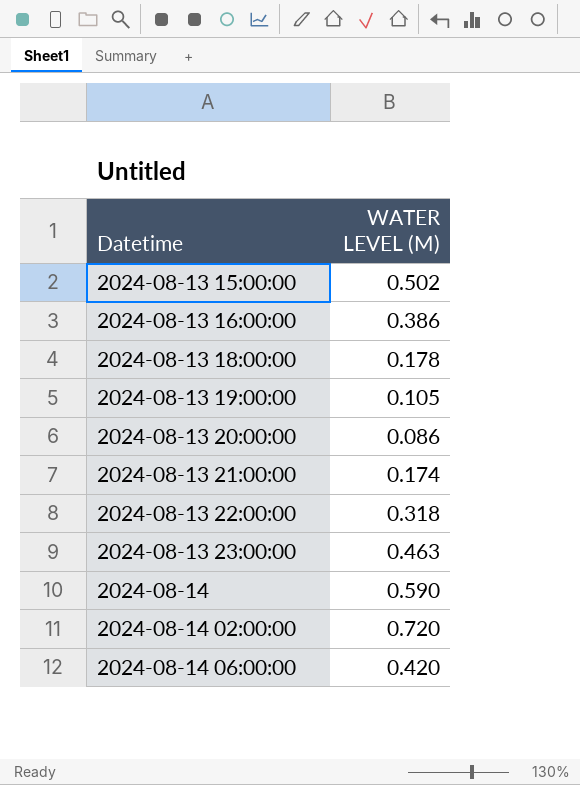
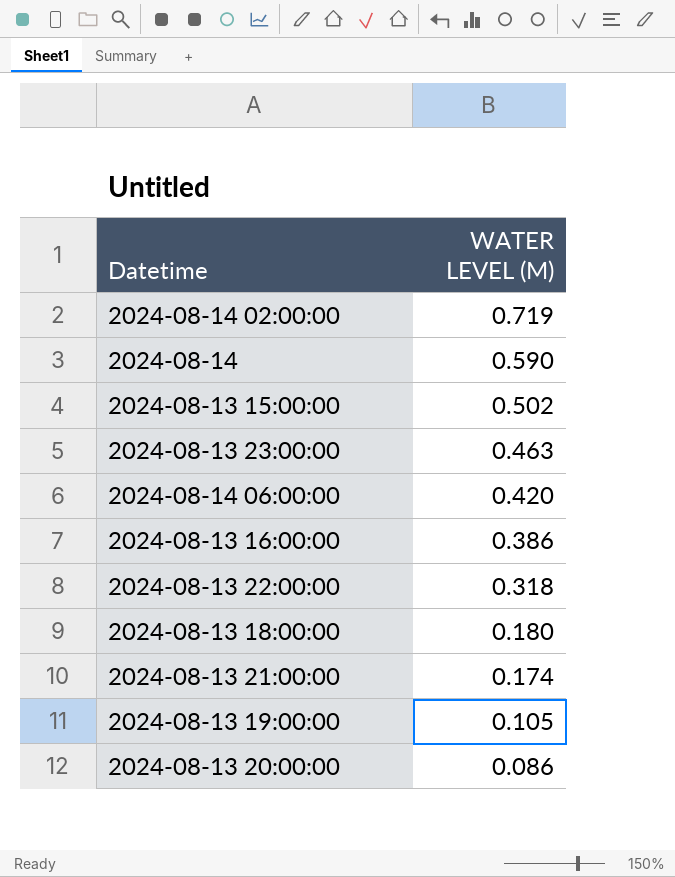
row order: Datetime ascending -> WATER LEVEL (M) descending
2024-08-14 02:00:00 | WATER LEVEL (M): 0.720 -> 0.719
2024-08-13 18:00:00 | WATER LEVEL (M): 0.178 -> 0.180

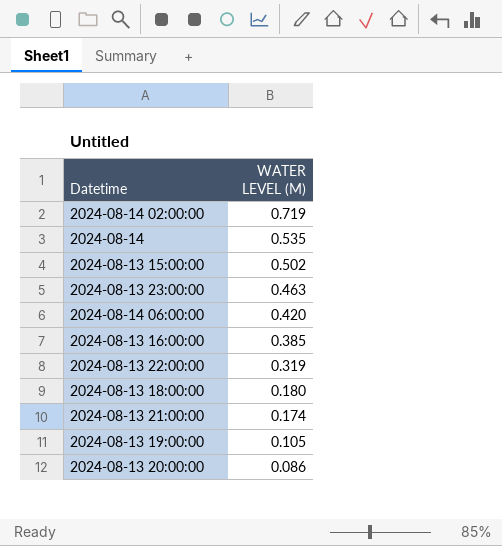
2024-08-14 | WATER LEVEL (M): 0.590 -> 0.535
2024-08-13 16:00:00 | WATER LEVEL (M): 0.386 -> 0.385
2024-08-13 22:00:00 | WATER LEVEL (M): 0.318 -> 0.319

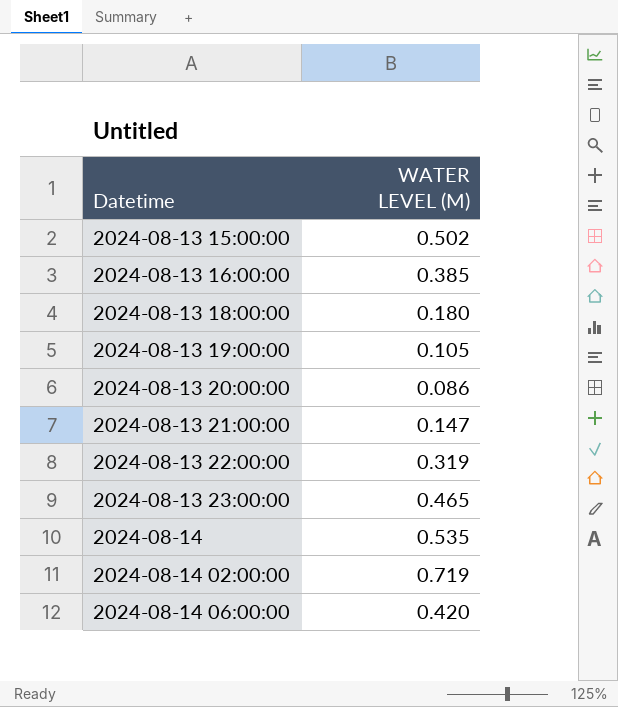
row order: WATER LEVEL (M) descending -> Datetime ascending
2024-08-13 21:00:00 | WATER LEVEL (M): 0.174 -> 0.147
2024-08-13 23:00:00 | WATER LEVEL (M): 0.463 -> 0.465

